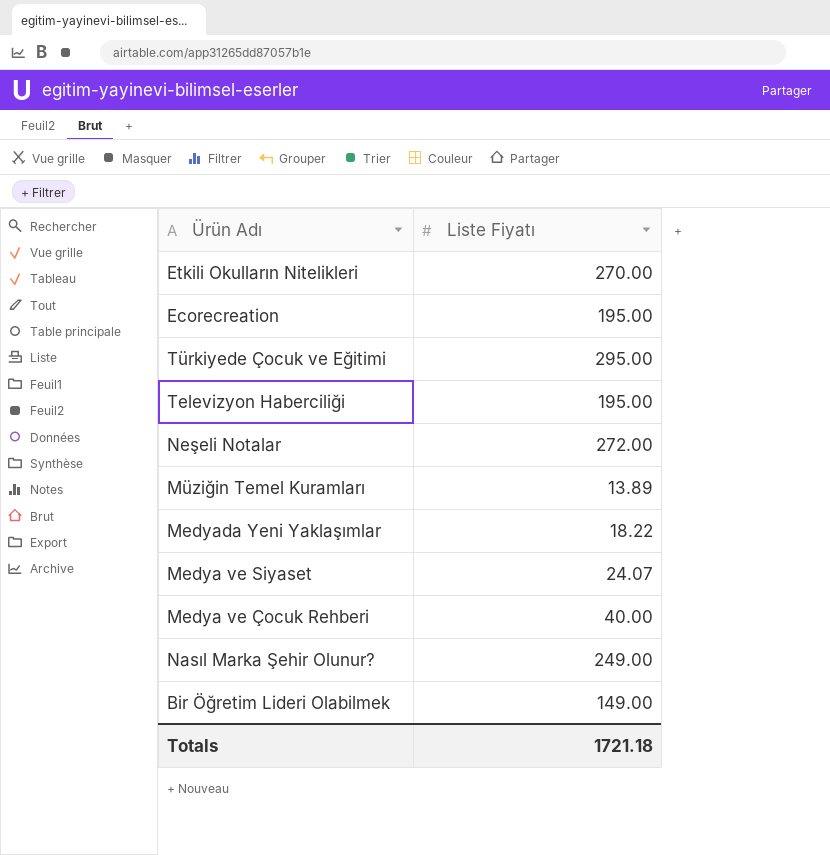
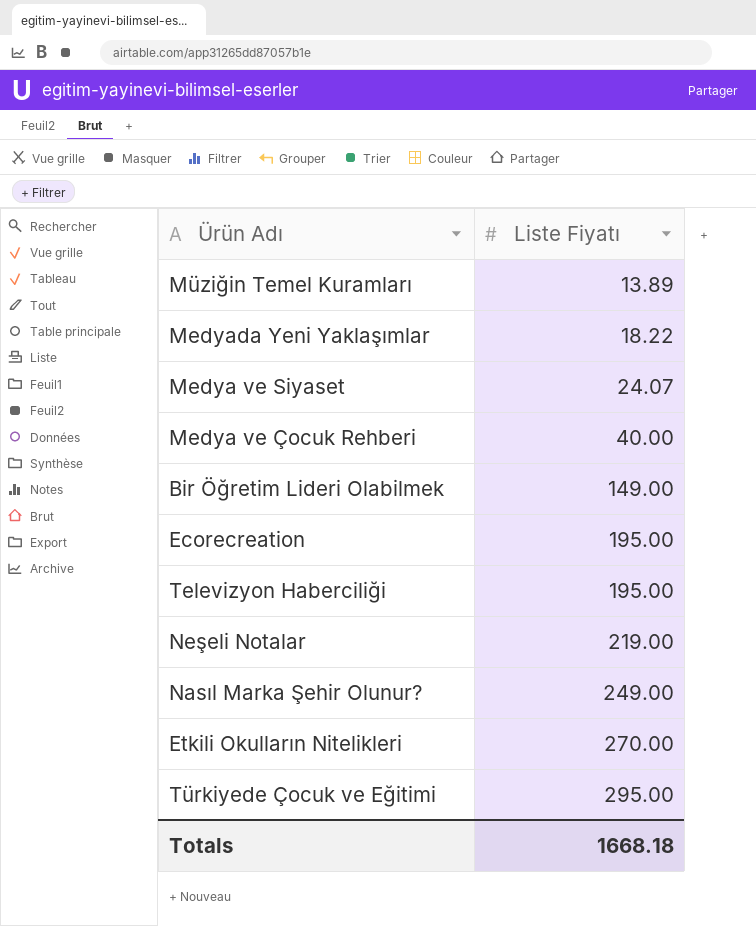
row order: none -> Liste Fiyatı ascending
Neşeli Notalar | Liste Fiyatı: 272.00 -> 219.00
Totals | Liste Fiyatı: 1721.18 -> 1668.18

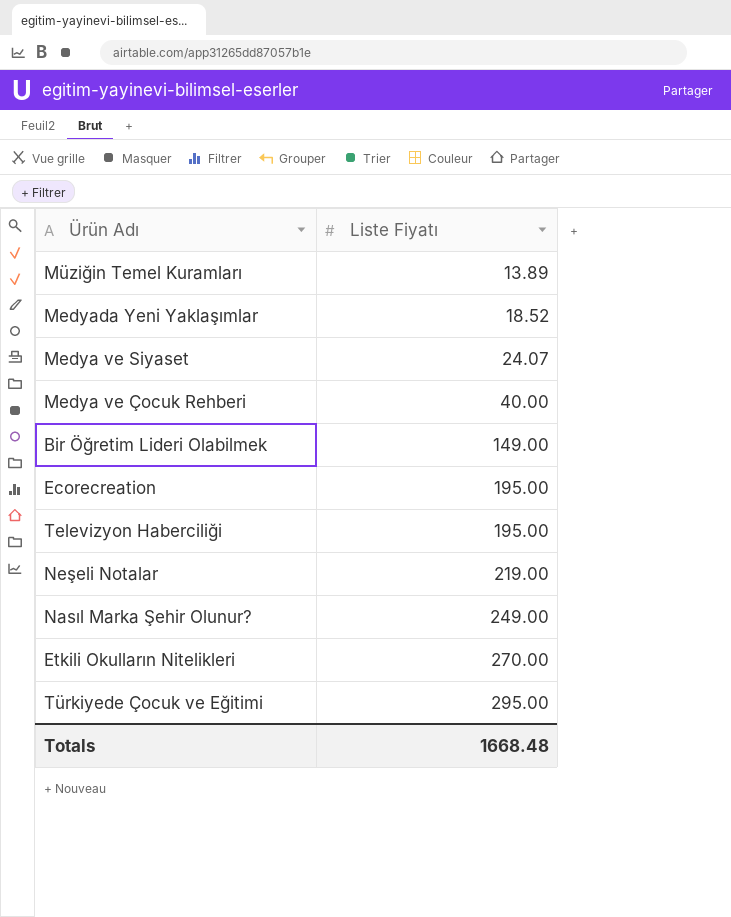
Medyada Yeni Yaklaşımlar | Liste Fiyatı: 18.22 -> 18.52
Totals | Liste Fiyatı: 1668.18 -> 1668.48

